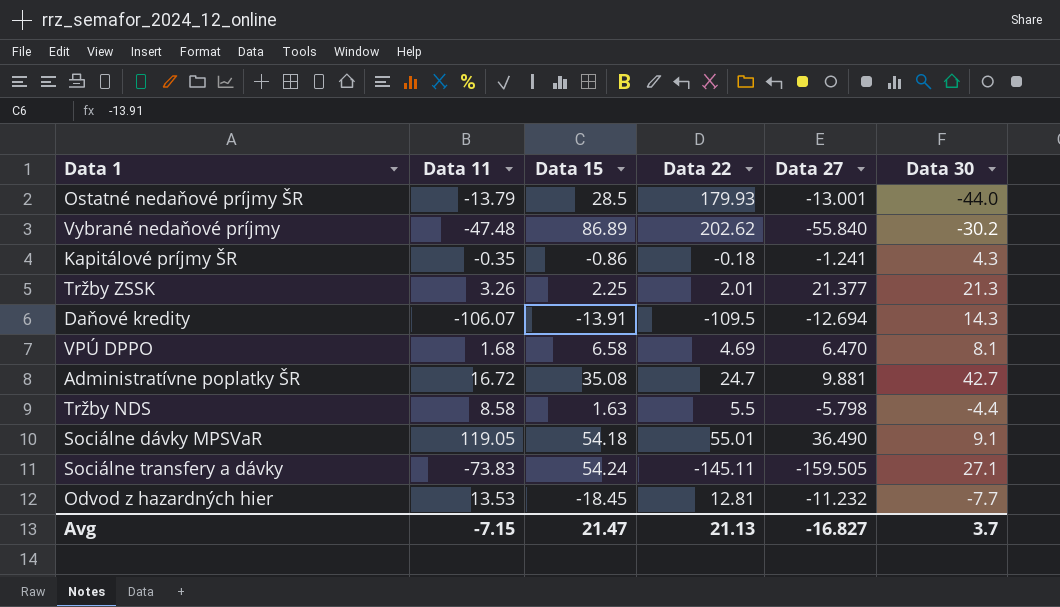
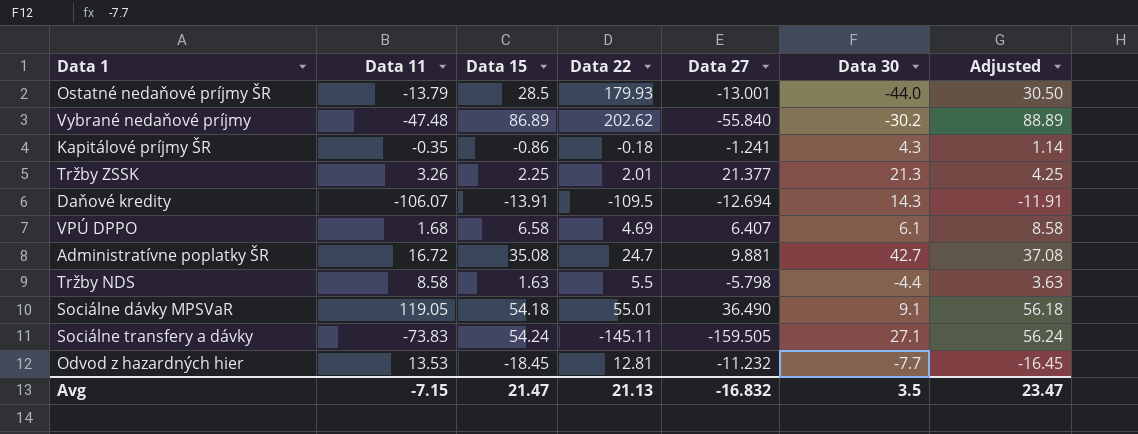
column Adjusted | formula: none -> [Data 15] + 2
VPÚ DPPO | Data 27: 6.470 -> 6.407
VPÚ DPPO | Data 30: 8.1 -> 6.1
Avg | Data 27: -16.827 -> -16.832
Avg | Data 30: 3.7 -> 3.5

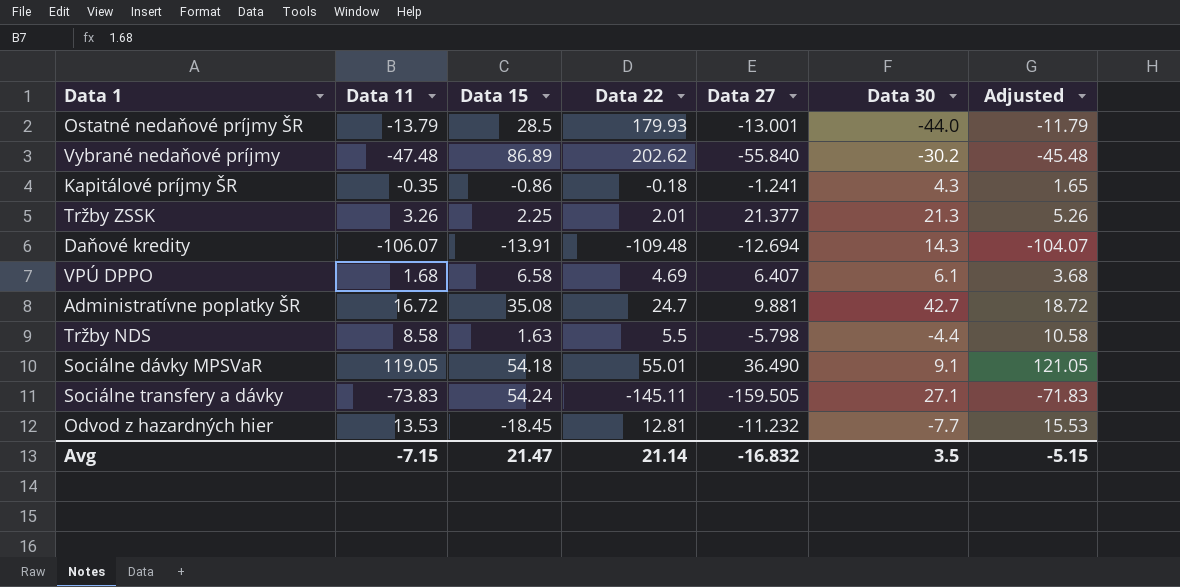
column Adjusted | formula: [Data 15] + 2 -> [Data 11] + 2
Daňové kredity | Data 22: -109.5 -> -109.48
Avg | Data 22: 21.13 -> 21.14
Avg | Adjusted: 23.47 -> -5.15

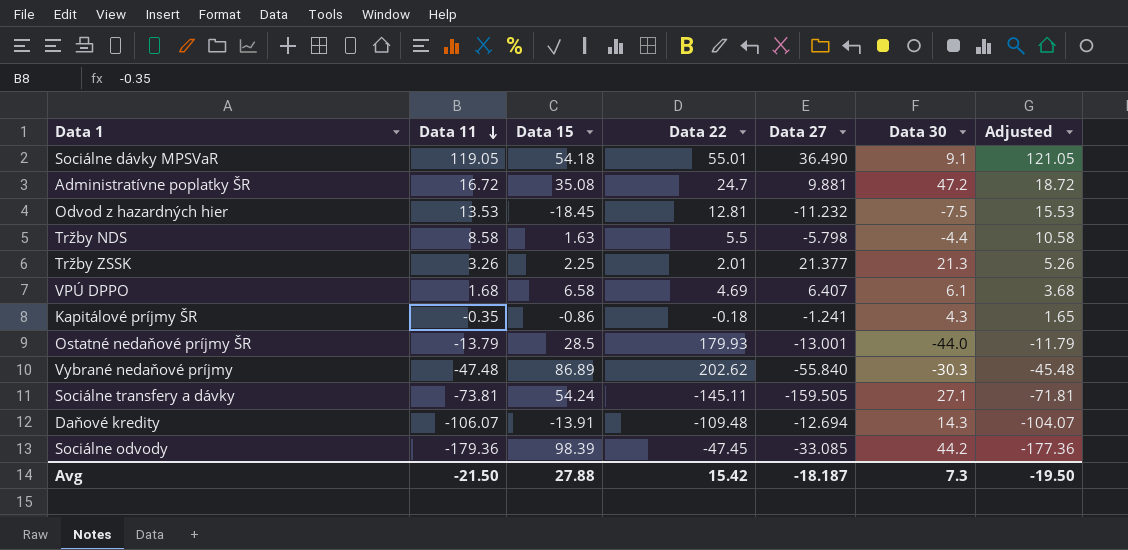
row order: none -> Data 11 descending
Administratívne poplatky ŠR | Data 30: 42.7 -> 47.2
Odvod z hazardných hier | Data 30: -7.7 -> -7.5
Vybrané nedaňové príjmy | Data 30: -30.2 -> -30.3
Sociálne transfery a dávky | Data 11: -73.83 -> -73.81
Sociálne transfery a dávky | Adjusted: -71.83 -> -71.81
row Sociálne odvody: none -> -179.36 | 98.39 | -47.45 | -33.085 | 44.2 | -177.36
Avg | Data 11: -7.15 -> -21.50
Avg | Data 15: 21.47 -> 27.88
Avg | Data 22: 21.14 -> 15.42
Avg | Data 27: -16.832 -> -18.187
Avg | Data 30: 3.5 -> 7.3
Avg | Adjusted: -5.15 -> -19.50

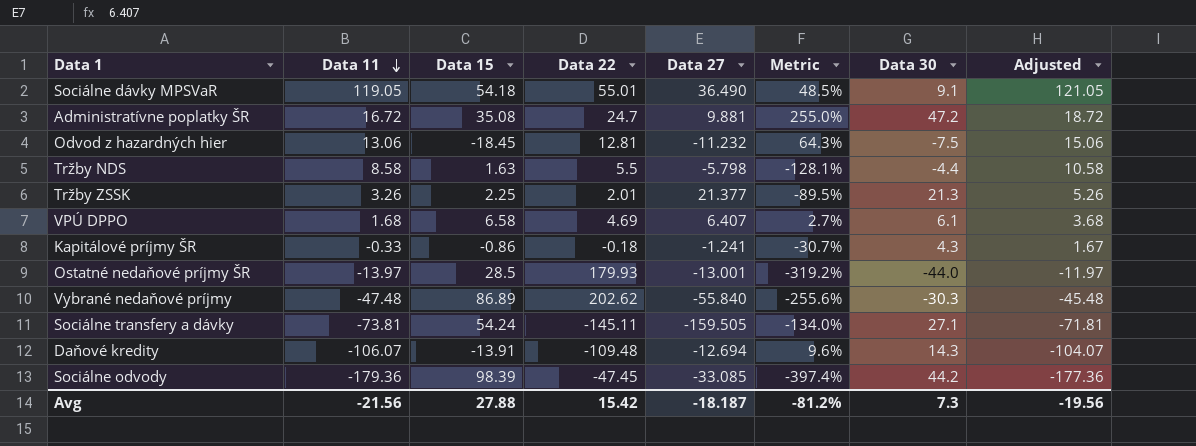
column Metric | formula: none -> ([Data 15] - [Data 27]) / [Data 27]
Odvod z hazardných hier | Data 11: 13.53 -> 13.06
Odvod z hazardných hier | Adjusted: 15.53 -> 15.06
Kapitálové príjmy ŠR | Data 11: -0.35 -> -0.33
Kapitálové príjmy ŠR | Adjusted: 1.65 -> 1.67
Ostatné nedaňové príjmy ŠR | Data 11: -13.79 -> -13.97
Ostatné nedaňové príjmy ŠR | Adjusted: -11.79 -> -11.97
Avg | Data 11: -21.50 -> -21.56
Avg | Adjusted: -19.50 -> -19.56

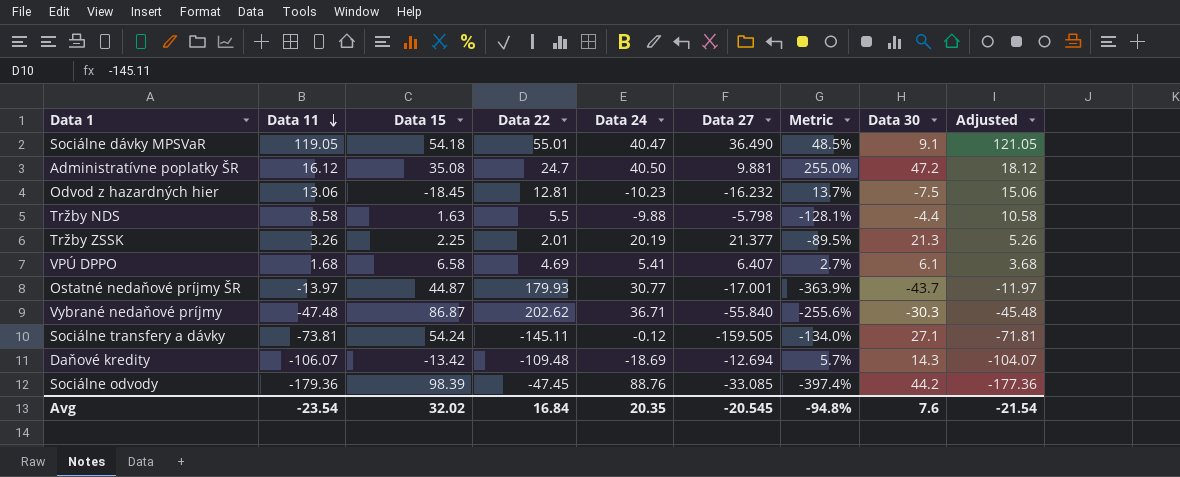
column Data 24 | position: none -> 5
row Kapitálové príjmy ŠR: -0.33 | -0.86 | -0.18 | -1.241 | -30.7% | 4.3 | 1.67 -> none
Administratívne poplatky ŠR | Data 11: 16.72 -> 16.12
Administratívne poplatky ŠR | Adjusted: 18.72 -> 18.12
Odvod z hazardných hier | Data 27: -11.232 -> -16.232
Odvod z hazardných hier | Metric: 64.3% -> 13.7%
Ostatné nedaňové príjmy ŠR | Data 15: 28.5 -> 44.87
Ostatné nedaňové príjmy ŠR | Data 27: -13.001 -> -17.001
Ostatné nedaňové príjmy ŠR | Metric: -319.2% -> -363.9%
Ostatné nedaňové príjmy ŠR | Data 30: -44.0 -> -43.7
Vybrané nedaňové príjmy | Data 15: 86.89 -> 86.87
Daňové kredity | Data 15: -13.91 -> -13.42
Daňové kredity | Metric: 9.6% -> 5.7%
Avg | Data 11: -21.56 -> -23.54
Avg | Data 15: 27.88 -> 32.02
Avg | Data 22: 15.42 -> 16.84
Avg | Data 27: -18.187 -> -20.545
Avg | Metric: -81.2% -> -94.8%
Avg | Data 30: 7.3 -> 7.6
Avg | Adjusted: -19.56 -> -21.54

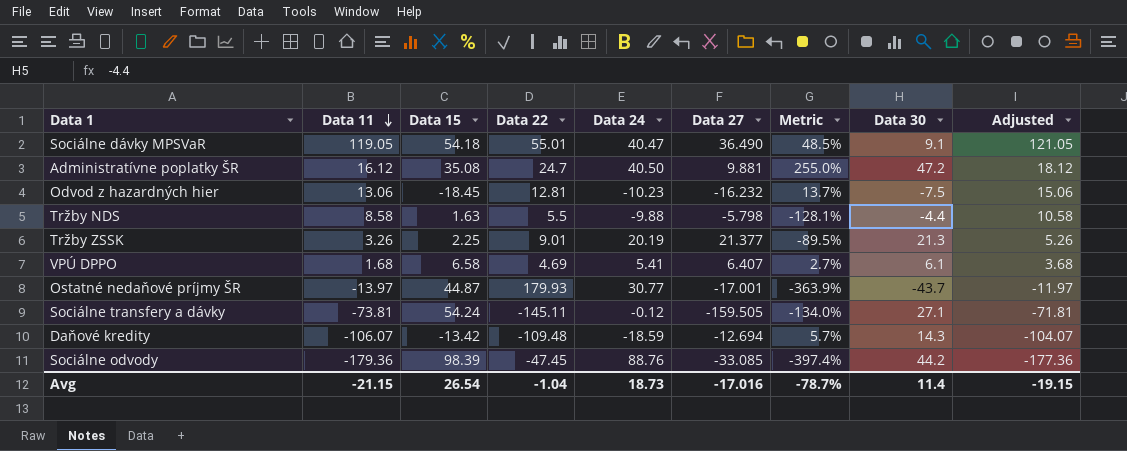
row Vybrané nedaňové príjmy: -47.48 | 86.87 | 202.62 | 36.71 | -55.840 | -255.6% | -30.3 | -45.48 -> none
Tržby ZSSK | Data 22: 2.01 -> 9.01
Daňové kredity | Data 24: -18.69 -> -18.59
Avg | Data 11: -23.54 -> -21.15
Avg | Data 15: 32.02 -> 26.54
Avg | Data 22: 16.84 -> -1.04
Avg | Data 24: 20.35 -> 18.73
Avg | Data 27: -20.545 -> -17.016
Avg | Metric: -94.8% -> -78.7%
Avg | Data 30: 7.6 -> 11.4
Avg | Adjusted: -21.54 -> -19.15

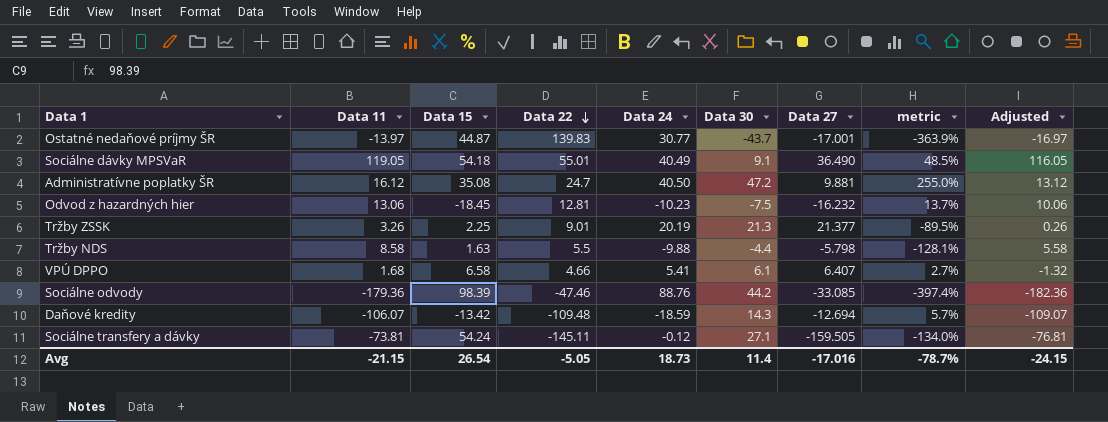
row order: Data 11 descending -> Data 22 descending
column Data 30 | position: 8 -> 6
column name: Metric -> metric
column Adjusted | formula: [Data 11] + 2 -> [Data 11] - 3
Ostatné nedaňové príjmy ŠR | Data 22: 179.93 -> 139.83
Sociálne dávky MPSVaR | Data 24: 40.47 -> 40.49
VPÚ DPPO | Data 22: 4.69 -> 4.66
Sociálne odvody | Data 22: -47.45 -> -47.46
Avg | Data 22: -1.04 -> -5.05
Avg | Adjusted: -19.15 -> -24.15

